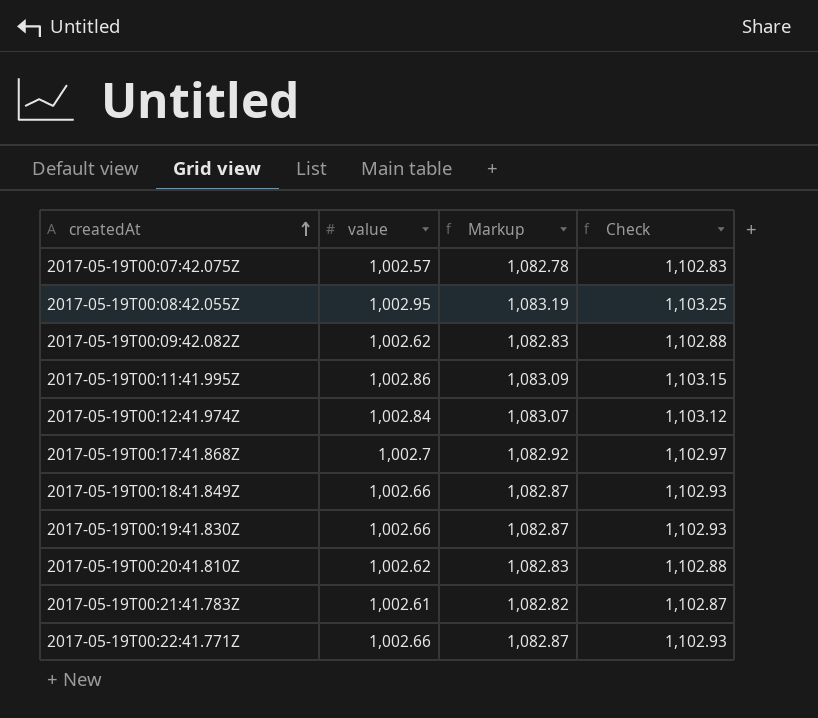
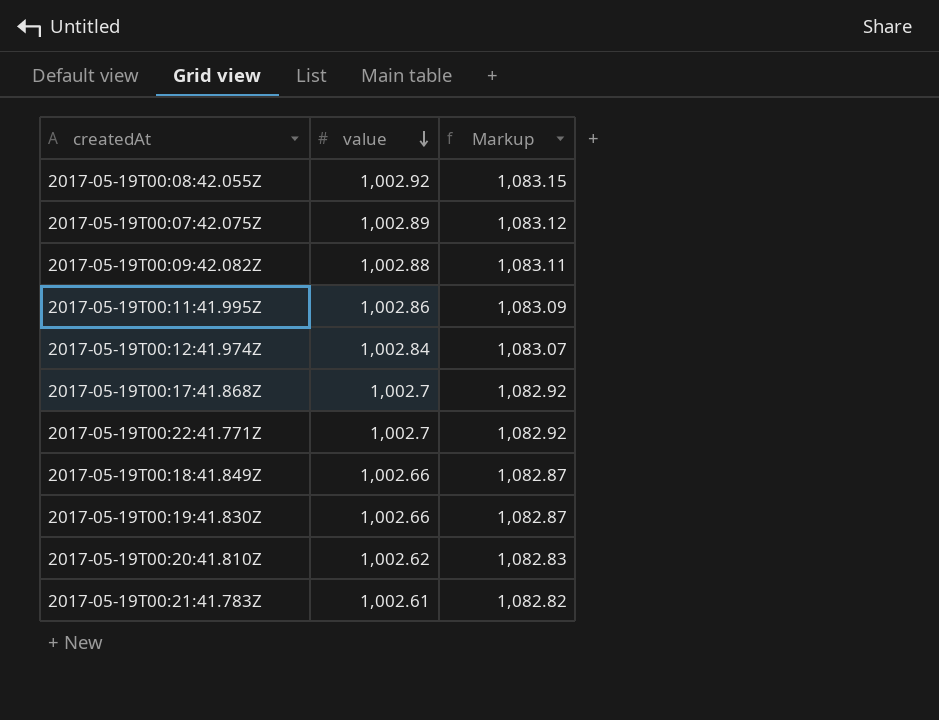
row order: createdAt ascending -> value descending
column Check | formula: [value] * 1.1 -> none
2017-05-19T00:08:42.055Z | value: 1,002.95 -> 1,002.92
2017-05-19T00:08:42.055Z | Markup: 1,083.19 -> 1,083.15
2017-05-19T00:07:42.075Z | value: 1,002.57 -> 1,002.89
2017-05-19T00:07:42.075Z | Markup: 1,082.78 -> 1,083.12
2017-05-19T00:09:42.082Z | value: 1,002.62 -> 1,002.88
2017-05-19T00:09:42.082Z | Markup: 1,082.83 -> 1,083.11
2017-05-19T00:22:41.771Z | value: 1,002.66 -> 1,002.7
2017-05-19T00:22:41.771Z | Markup: 1,082.87 -> 1,082.92

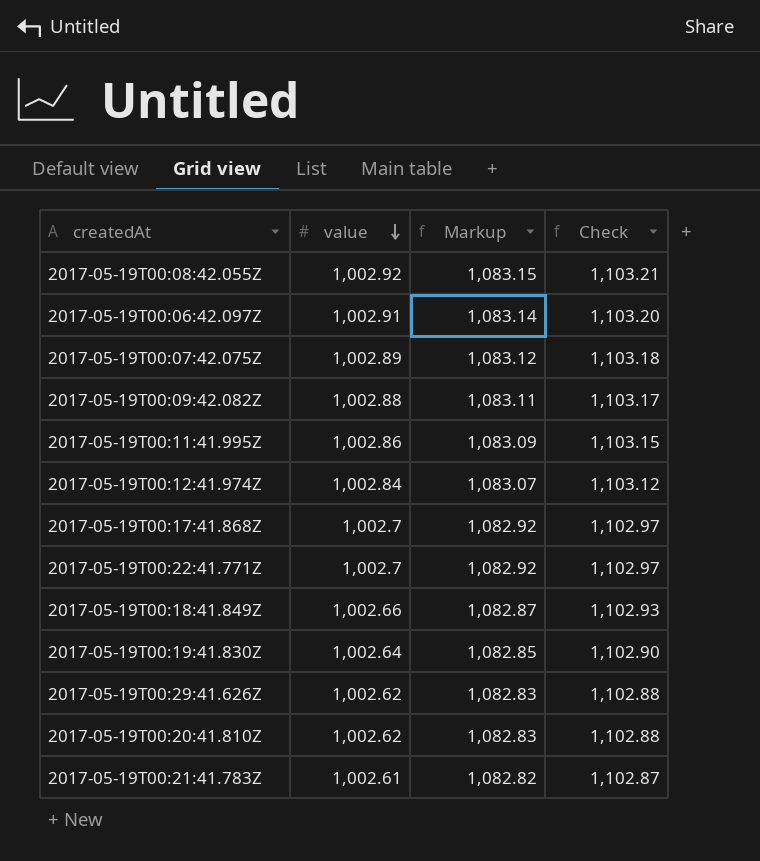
column Check | formula: none -> [value] * 1.1
row 2017-05-19T00:06:42.097Z: none -> 1,002.91 | 1,083.14 | 1,103.20
2017-05-19T00:19:41.830Z | value: 1,002.66 -> 1,002.64
2017-05-19T00:19:41.830Z | Markup: 1,082.87 -> 1,082.85
row 2017-05-19T00:29:41.626Z: none -> 1,002.62 | 1,082.83 | 1,102.88

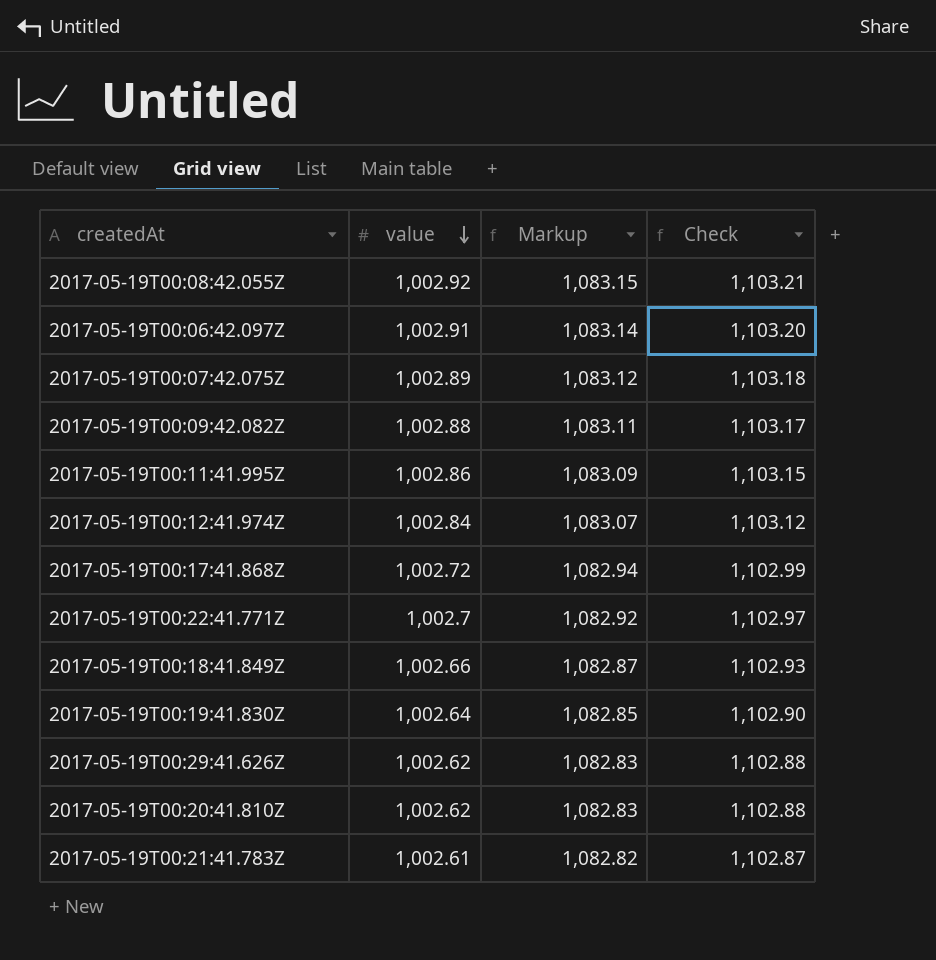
2017-05-19T00:17:41.868Z | value: 1,002.7 -> 1,002.72
2017-05-19T00:17:41.868Z | Markup: 1,082.92 -> 1,082.94
2017-05-19T00:17:41.868Z | Check: 1,102.97 -> 1,102.99

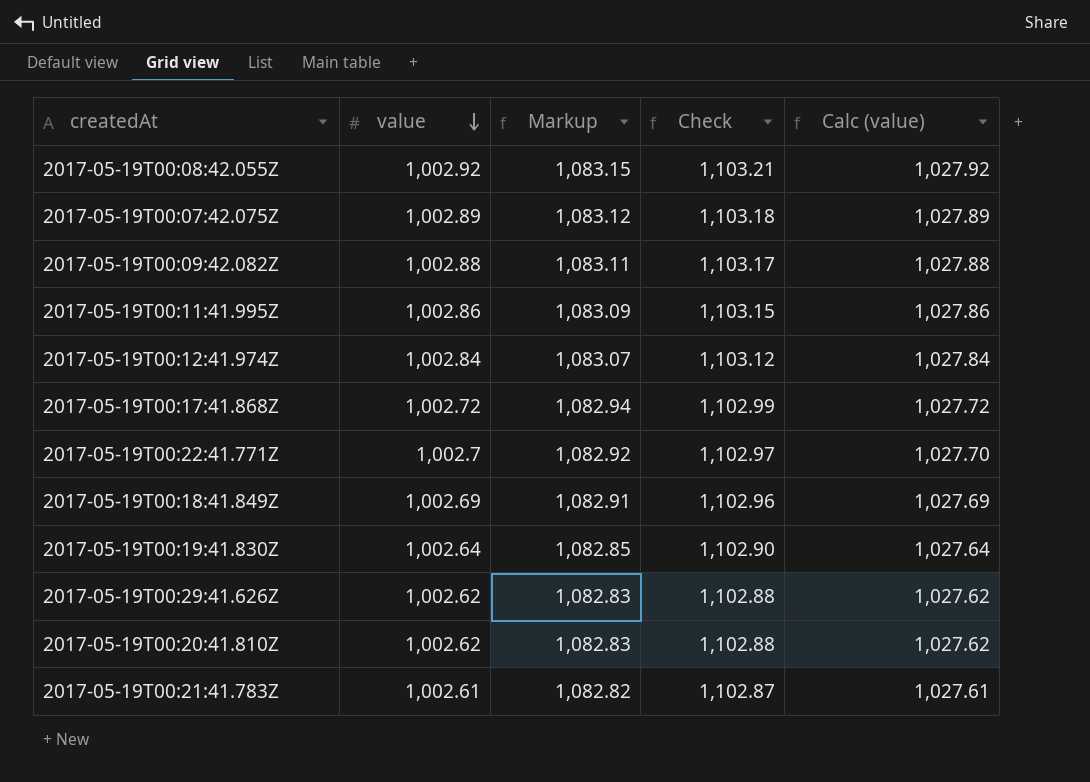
column Calc (value) | formula: none -> [value] + 25
row 2017-05-19T00:06:42.097Z: 1,002.91 | 1,083.14 | 1,103.20 -> none
2017-05-19T00:18:41.849Z | value: 1,002.66 -> 1,002.69
2017-05-19T00:18:41.849Z | Markup: 1,082.87 -> 1,082.91
2017-05-19T00:18:41.849Z | Check: 1,102.93 -> 1,102.96

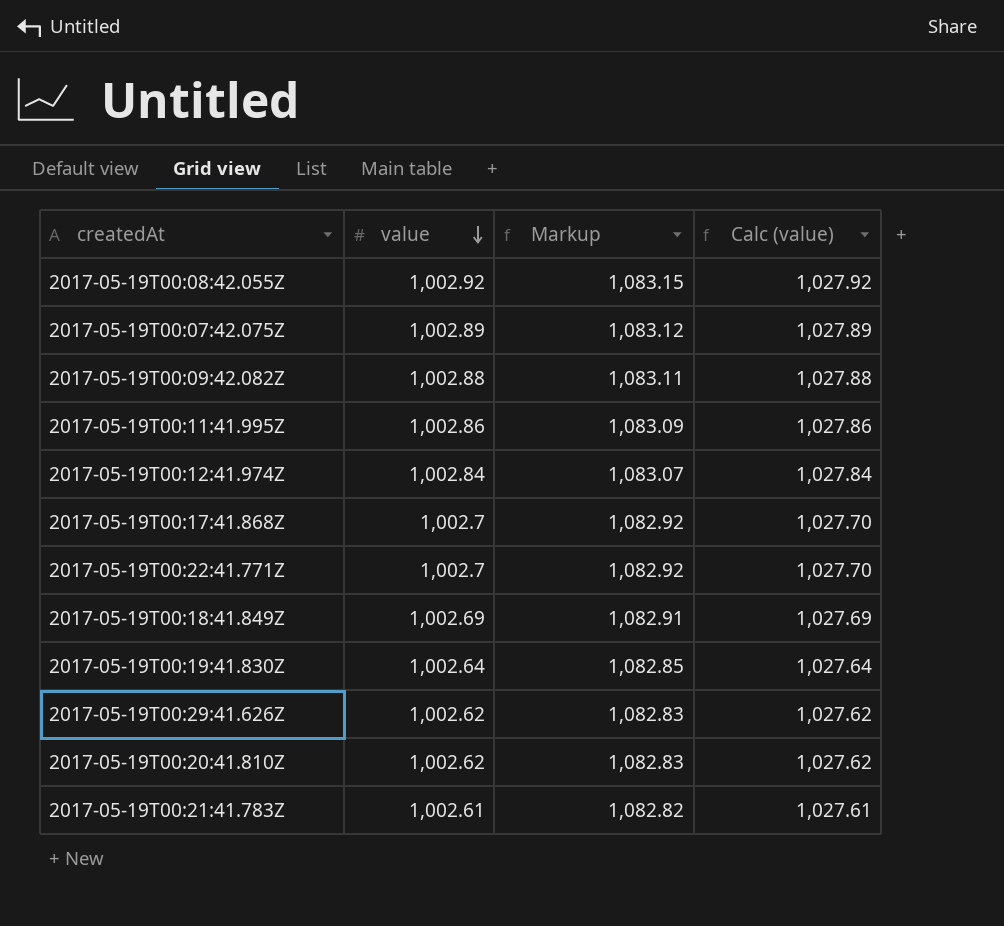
column Check | formula: [value] * 1.1 -> none
2017-05-19T00:17:41.868Z | value: 1,002.72 -> 1,002.7
2017-05-19T00:17:41.868Z | Markup: 1,082.94 -> 1,082.92
2017-05-19T00:17:41.868Z | Calc (value): 1,027.72 -> 1,027.70

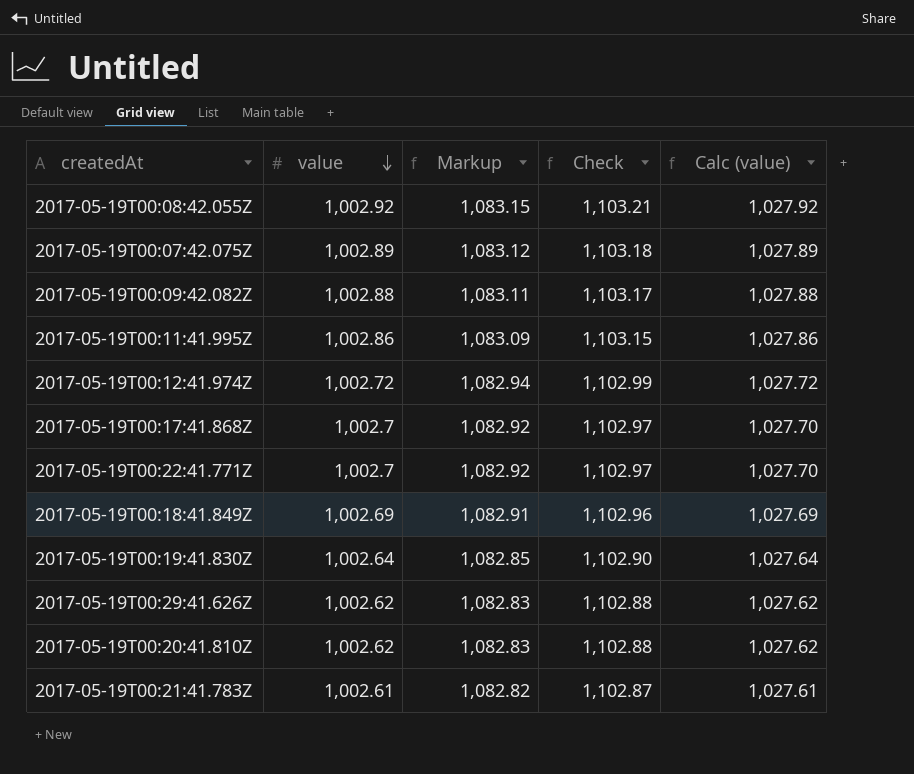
column Check | formula: none -> [value] * 1.1
2017-05-19T00:12:41.974Z | value: 1,002.84 -> 1,002.72
2017-05-19T00:12:41.974Z | Markup: 1,083.07 -> 1,082.94
2017-05-19T00:12:41.974Z | Calc (value): 1,027.84 -> 1,027.72

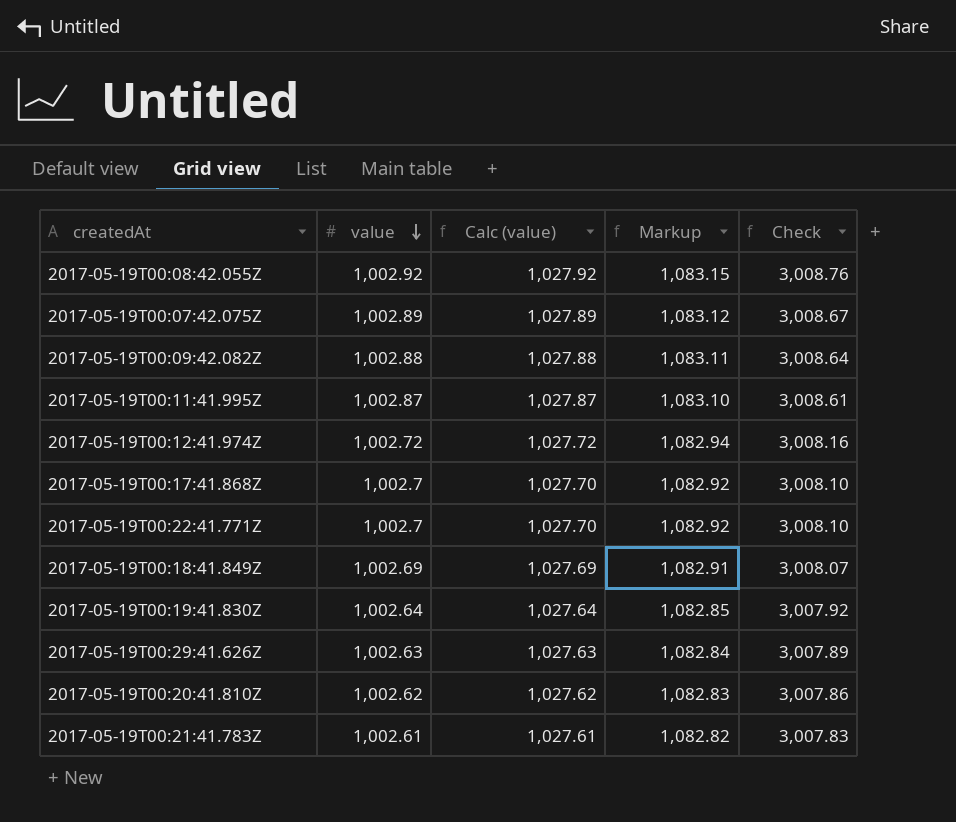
column Calc (value) | position: 5 -> 3
column Check | formula: [value] * 1.1 -> [value] * 3
2017-05-19T00:11:41.995Z | value: 1,002.86 -> 1,002.87
2017-05-19T00:11:41.995Z | Calc (value): 1,027.86 -> 1,027.87
2017-05-19T00:11:41.995Z | Markup: 1,083.09 -> 1,083.10
2017-05-19T00:29:41.626Z | value: 1,002.62 -> 1,002.63
2017-05-19T00:29:41.626Z | Calc (value): 1,027.62 -> 1,027.63
2017-05-19T00:29:41.626Z | Markup: 1,082.83 -> 1,082.84

